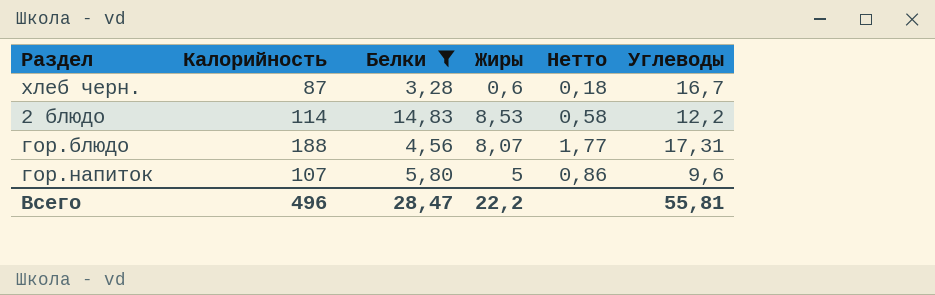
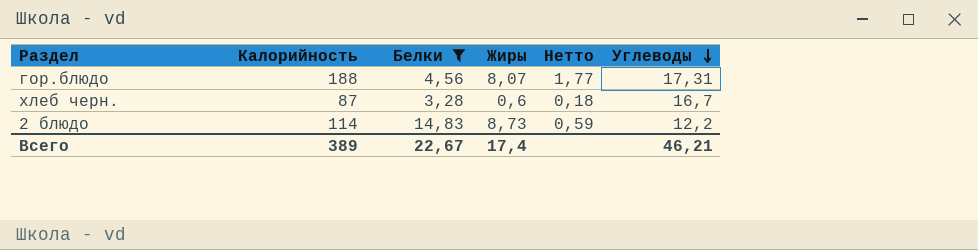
row order: none -> Углеводы descending
row гор.напиток: 107 | 5,80 | 5 | 0,86 | 9,6 -> none
2 блюдо | Жиры: 8,53 -> 8,73
2 блюдо | Нетто: 0,58 -> 0,59
Всего | Калорийность: 496 -> 389
Всего | Белки: 28,47 -> 22,67
Всего | Жиры: 22,2 -> 17,4
Всего | Углеводы: 55,81 -> 46,21

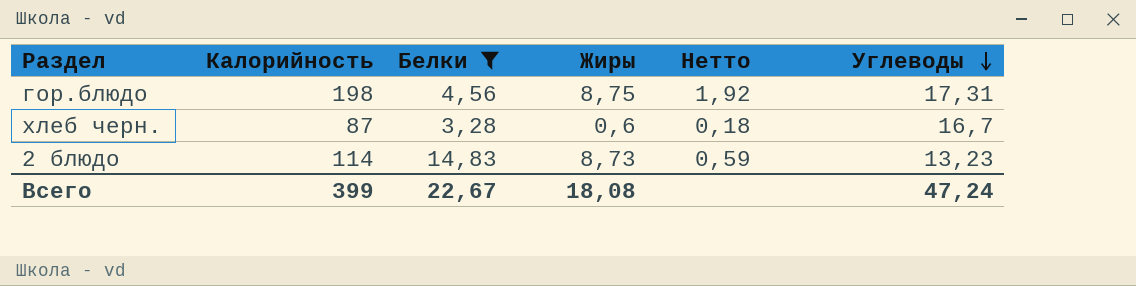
гор.блюдо | Калорийность: 188 -> 198
гор.блюдо | Жиры: 8,07 -> 8,75
гор.блюдо | Нетто: 1,77 -> 1,92
2 блюдо | Углеводы: 12,2 -> 13,23
Всего | Калорийность: 389 -> 399
Всего | Жиры: 17,4 -> 18,08
Всего | Углеводы: 46,21 -> 47,24

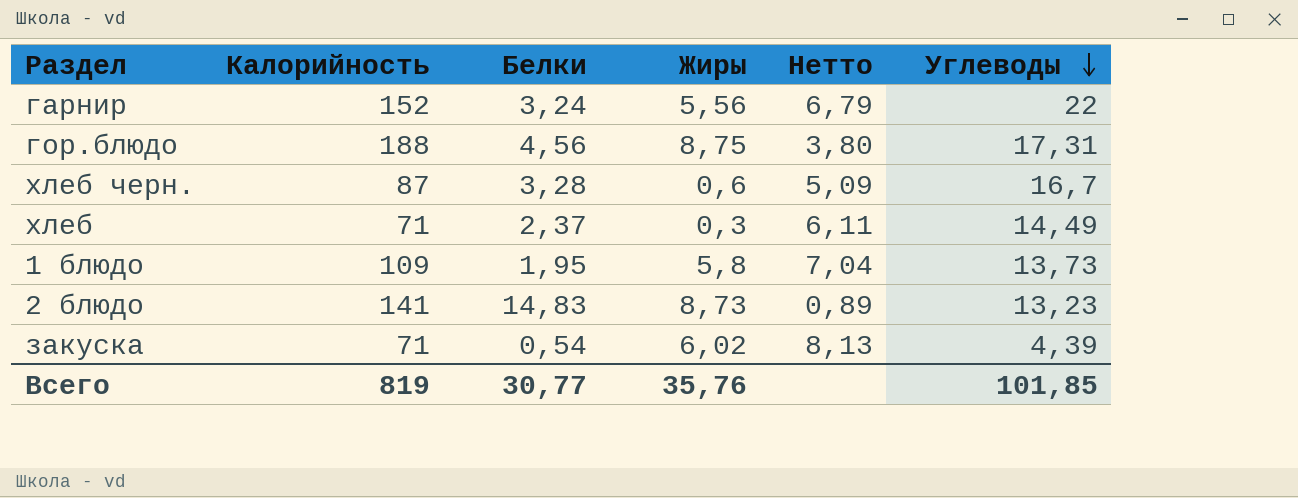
filter: Белки >= 3,28 -> none
column Нетто | formula: [Жиры] / [Белки] -> [Углеводы] / [Белки]
гор.блюдо | Калорийность: 198 -> 188
2 блюдо | Калорийность: 114 -> 141
Всего | Калорийность: 399 -> 819
Всего | Белки: 22,67 -> 30,77
Всего | Жиры: 18,08 -> 35,76
Всего | Углеводы: 47,24 -> 101,85

